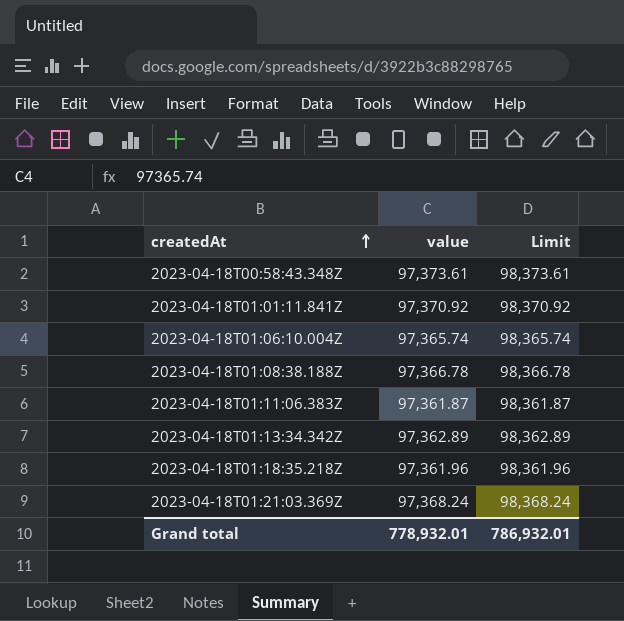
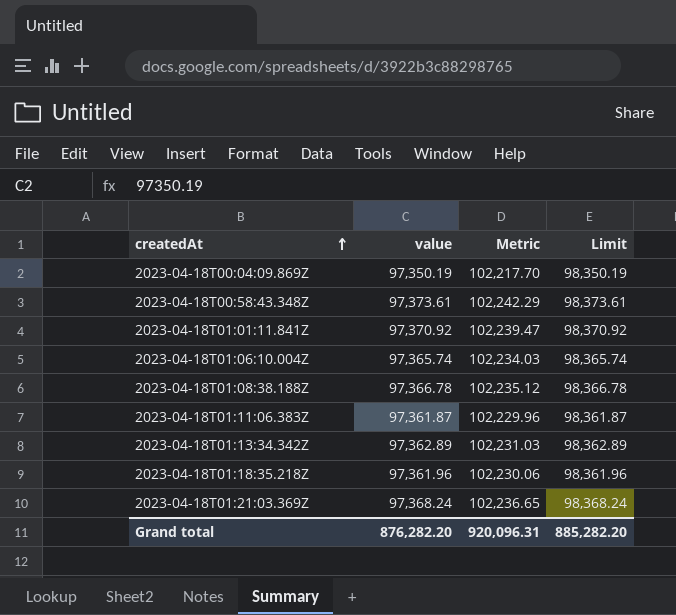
column Metric | formula: none -> [value] * 1.05
row 2023-04-18T00:04:09.869Z: none -> 97,350.19 | 102,217.70 | 98,350.19
Grand total | value: 778,932.01 -> 876,282.20
Grand total | Limit: 786,932.01 -> 885,282.20

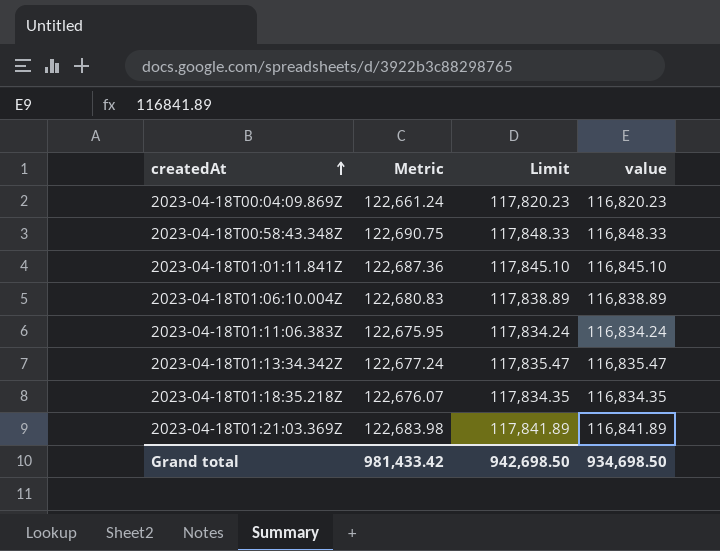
column value | position: 2 -> 4
row 2023-04-18T01:08:38.188Z: 97,366.78 | 102,235.12 | 98,366.78 -> none
2023-04-18T00:04:09.869Z | Metric: 102,217.70 -> 122,661.24
2023-04-18T00:04:09.869Z | Limit: 98,350.19 -> 117,820.23
2023-04-18T00:04:09.869Z | value: 97,350.19 -> 116,820.23
2023-04-18T00:58:43.348Z | Metric: 102,242.29 -> 122,690.75
2023-04-18T00:58:43.348Z | Limit: 98,373.61 -> 117,848.33
2023-04-18T00:58:43.348Z | value: 97,373.61 -> 116,848.33
2023-04-18T01:01:11.841Z | Metric: 102,239.47 -> 122,687.36
2023-04-18T01:01:11.841Z | Limit: 98,370.92 -> 117,845.10
2023-04-18T01:01:11.841Z | value: 97,370.92 -> 116,845.10
2023-04-18T01:06:10.004Z | Metric: 102,234.03 -> 122,680.83
2023-04-18T01:06:10.004Z | Limit: 98,365.74 -> 117,838.89
2023-04-18T01:06:10.004Z | value: 97,365.74 -> 116,838.89
2023-04-18T01:11:06.383Z | Metric: 102,229.96 -> 122,675.95
2023-04-18T01:11:06.383Z | Limit: 98,361.87 -> 117,834.24
2023-04-18T01:11:06.383Z | value: 97,361.87 -> 116,834.24
2023-04-18T01:13:34.342Z | Metric: 102,231.03 -> 122,677.24
2023-04-18T01:13:34.342Z | Limit: 98,362.89 -> 117,835.47
2023-04-18T01:13:34.342Z | value: 97,362.89 -> 116,835.47
2023-04-18T01:18:35.218Z | Metric: 102,230.06 -> 122,676.07
2023-04-18T01:18:35.218Z | Limit: 98,361.96 -> 117,834.35
2023-04-18T01:18:35.218Z | value: 97,361.96 -> 116,834.35
2023-04-18T01:21:03.369Z | Metric: 102,236.65 -> 122,683.98
2023-04-18T01:21:03.369Z | Limit: 98,368.24 -> 117,841.89
2023-04-18T01:21:03.369Z | value: 97,368.24 -> 116,841.89
Grand total | Metric: 920,096.31 -> 981,433.42
Grand total | Limit: 885,282.20 -> 942,698.50
Grand total | value: 876,282.20 -> 934,698.50

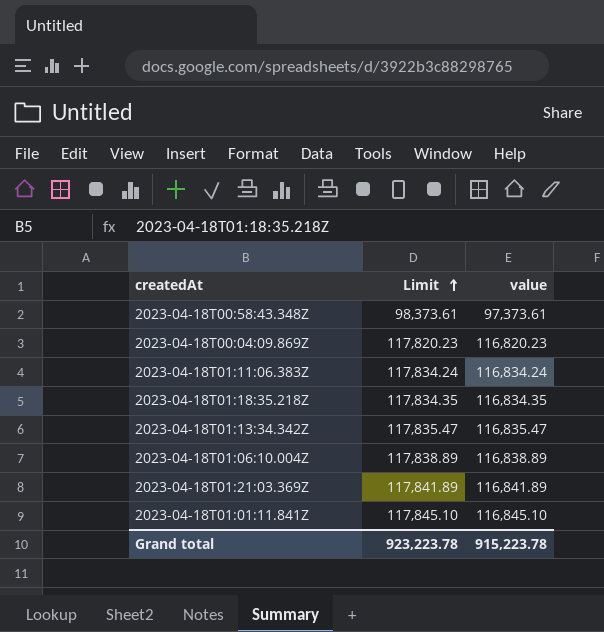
row order: createdAt ascending -> Limit ascending
column Metric | formula: [value] * 1.05 -> none
2023-04-18T00:58:43.348Z | Limit: 117,848.33 -> 98,373.61
2023-04-18T00:58:43.348Z | value: 116,848.33 -> 97,373.61
Grand total | Limit: 942,698.50 -> 923,223.78
Grand total | value: 934,698.50 -> 915,223.78

